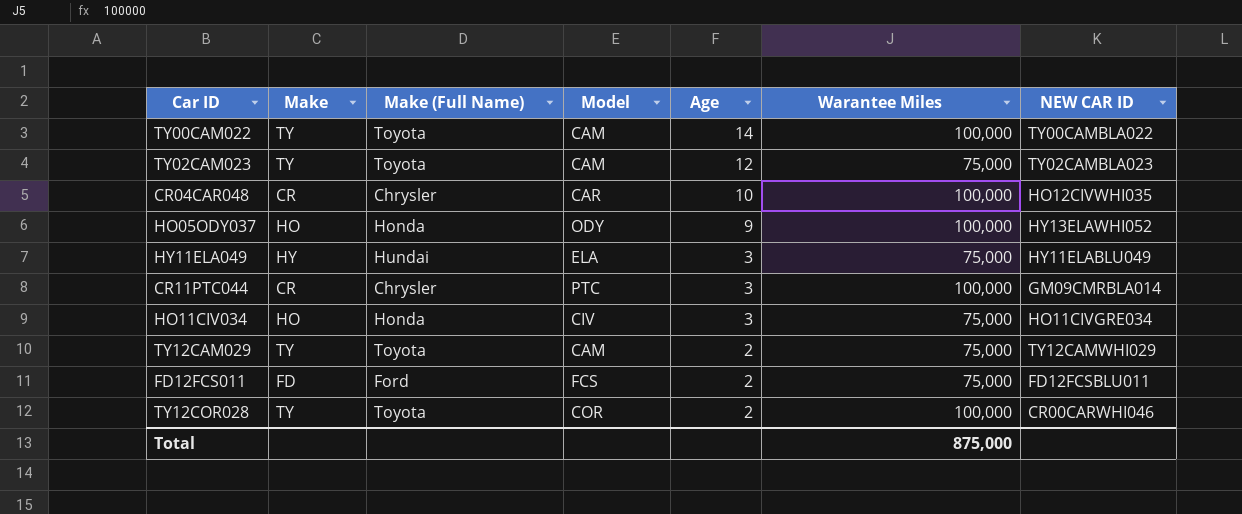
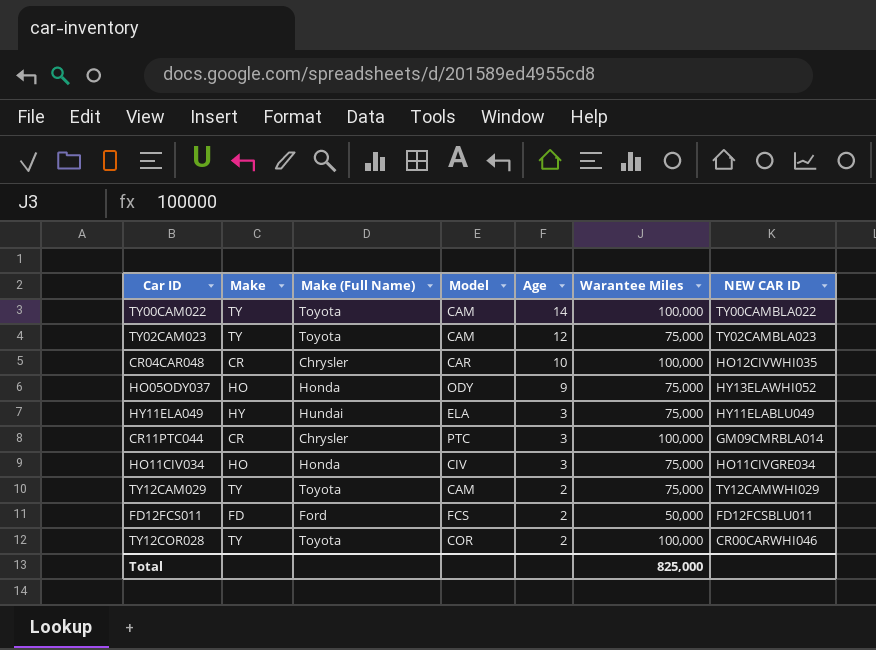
HO05ODY037 | Warantee Miles: 100,000 -> 75,000
FD12FCS011 | Warantee Miles: 75,000 -> 50,000
Total | Warantee Miles: 875,000 -> 825,000

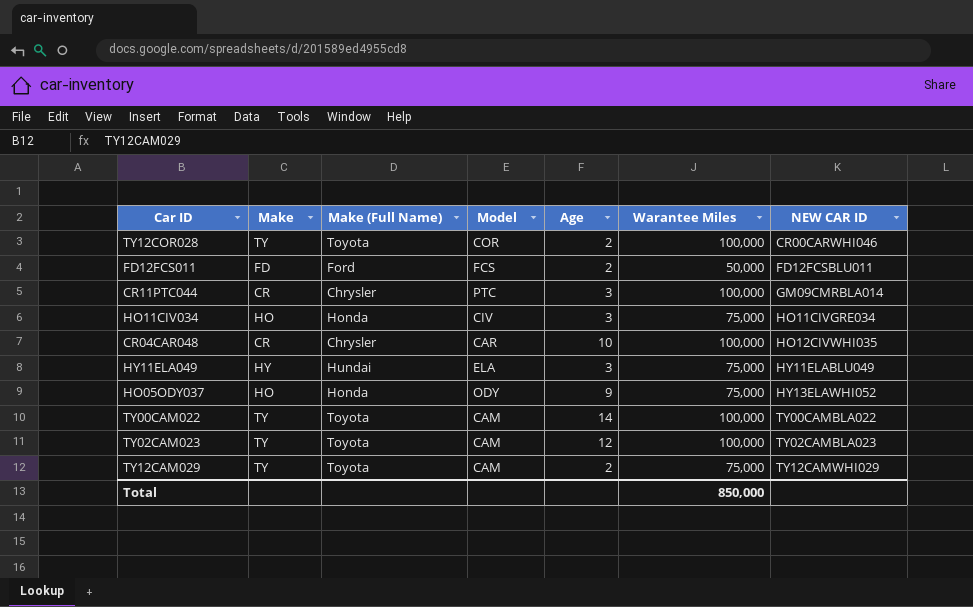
row order: Age descending -> NEW CAR ID ascending
TY02CAM023 | Warantee Miles: 75,000 -> 100,000
Total | Warantee Miles: 825,000 -> 850,000

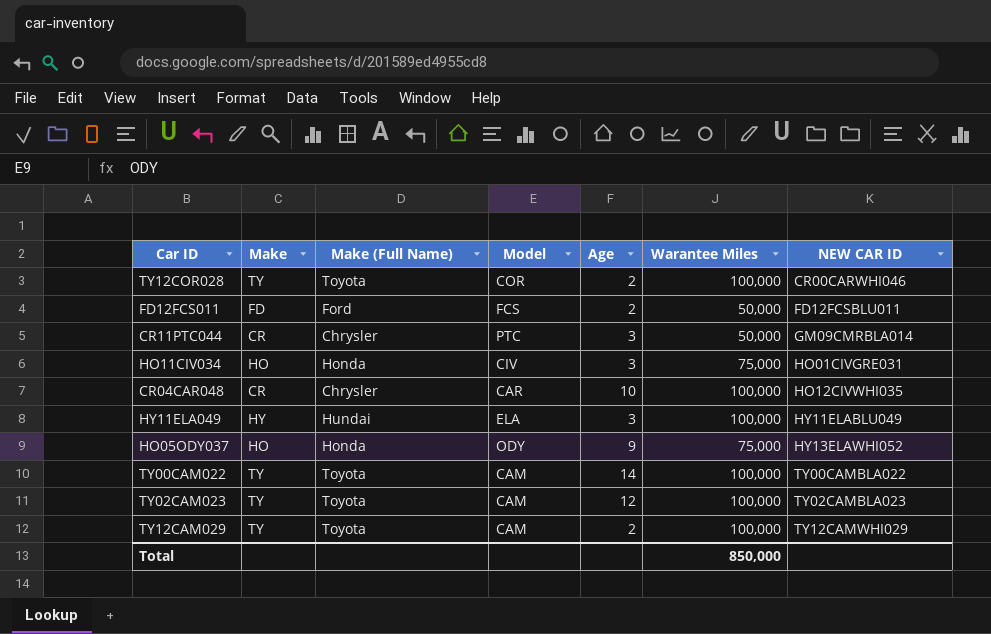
CR11PTC044 | Warantee Miles: 100,000 -> 50,000
HO11CIV034 | NEW CAR ID: HO11CIVGRE034 -> HO01CIVGRE031
HY11ELA049 | Warantee Miles: 75,000 -> 100,000
TY12CAM029 | Warantee Miles: 75,000 -> 100,000

